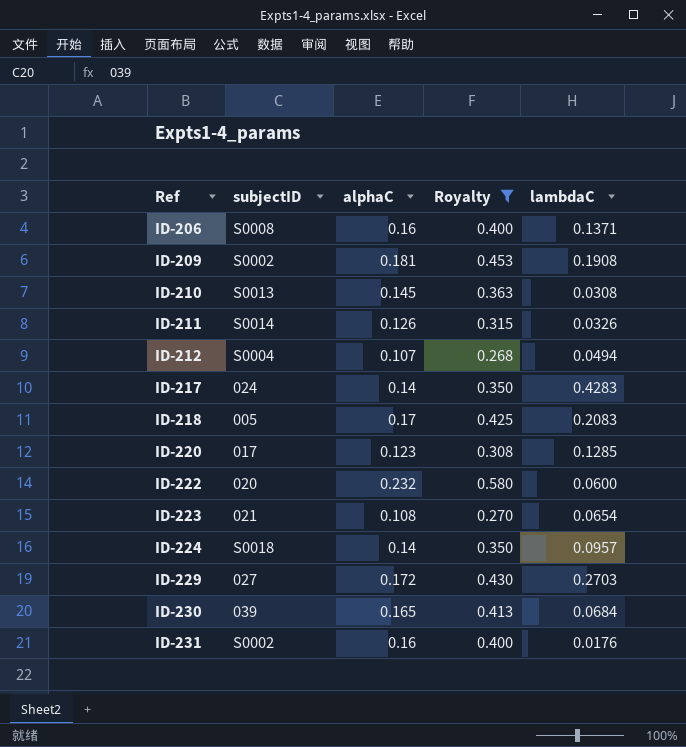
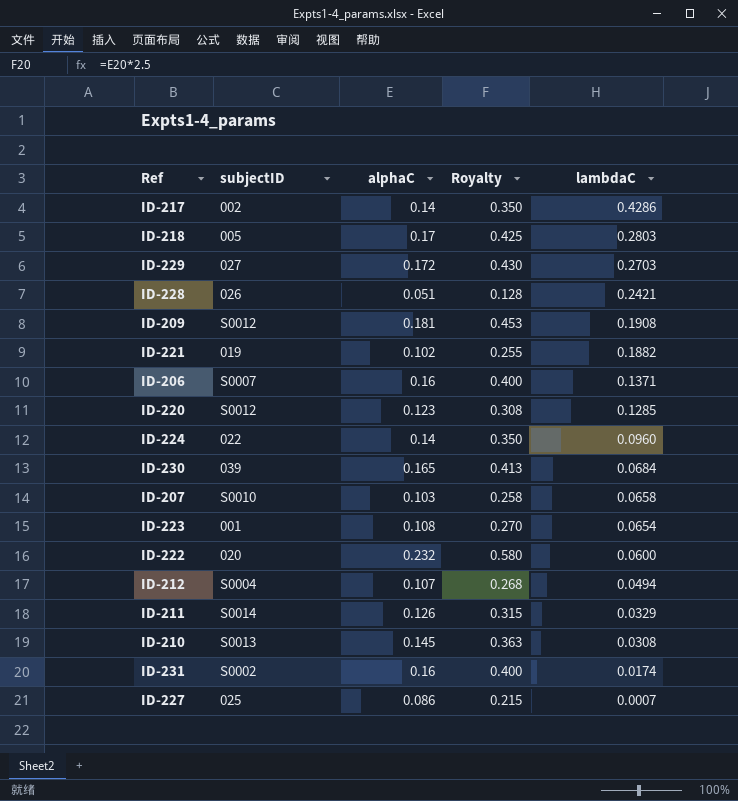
filter: Royalty >= 0.268 -> none
row order: Ref ascending -> lambdaC descending
ID-217 | subjectID: 024 -> 002
ID-217 | lambdaC: 0.4283 -> 0.4286
ID-218 | lambdaC: 0.2083 -> 0.2803
ID-209 | subjectID: S0002 -> S0012
ID-206 | subjectID: S0008 -> S0007
ID-220 | subjectID: 017 -> S0012
ID-224 | subjectID: S0018 -> 022
ID-224 | lambdaC: 0.0957 -> 0.0960
ID-223 | subjectID: 021 -> 001
ID-211 | lambdaC: 0.0326 -> 0.0329
ID-231 | lambdaC: 0.0176 -> 0.0174

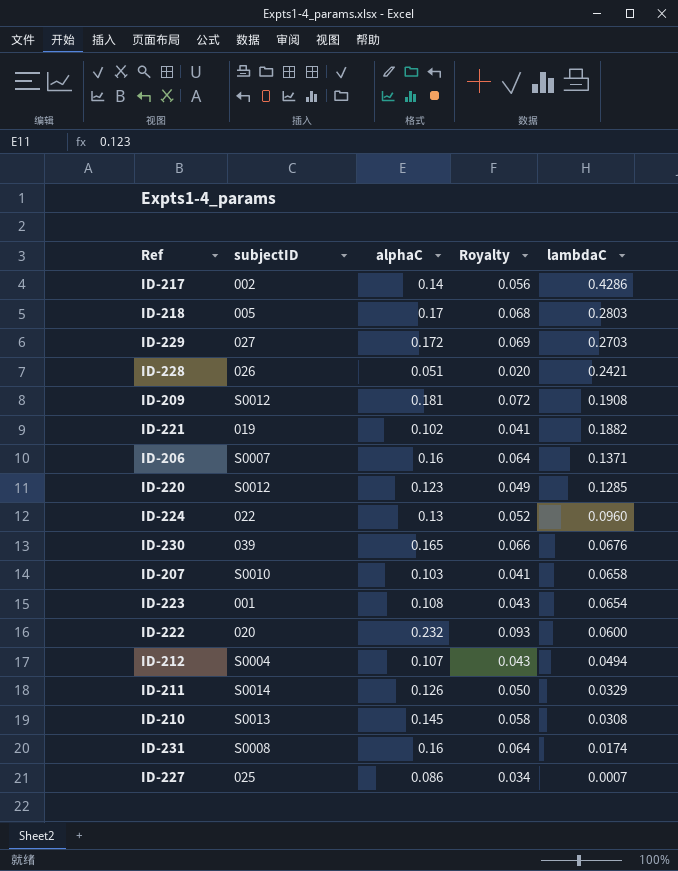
column Royalty | formula: [alphaC] * 2.5 -> [alphaC] * 0.4
ID-224 | alphaC: 0.14 -> 0.13
ID-230 | lambdaC: 0.0684 -> 0.0676
ID-231 | subjectID: S0002 -> S0008

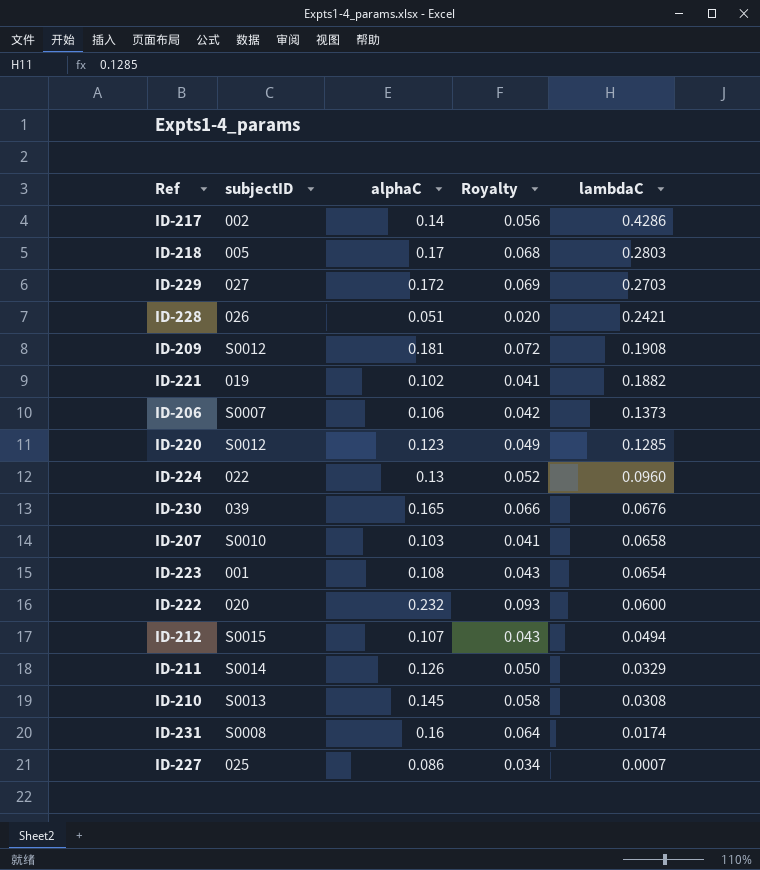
ID-206 | alphaC: 0.16 -> 0.106
ID-206 | Royalty: 0.064 -> 0.042
ID-206 | lambdaC: 0.1371 -> 0.1373
ID-212 | subjectID: S0004 -> S0015

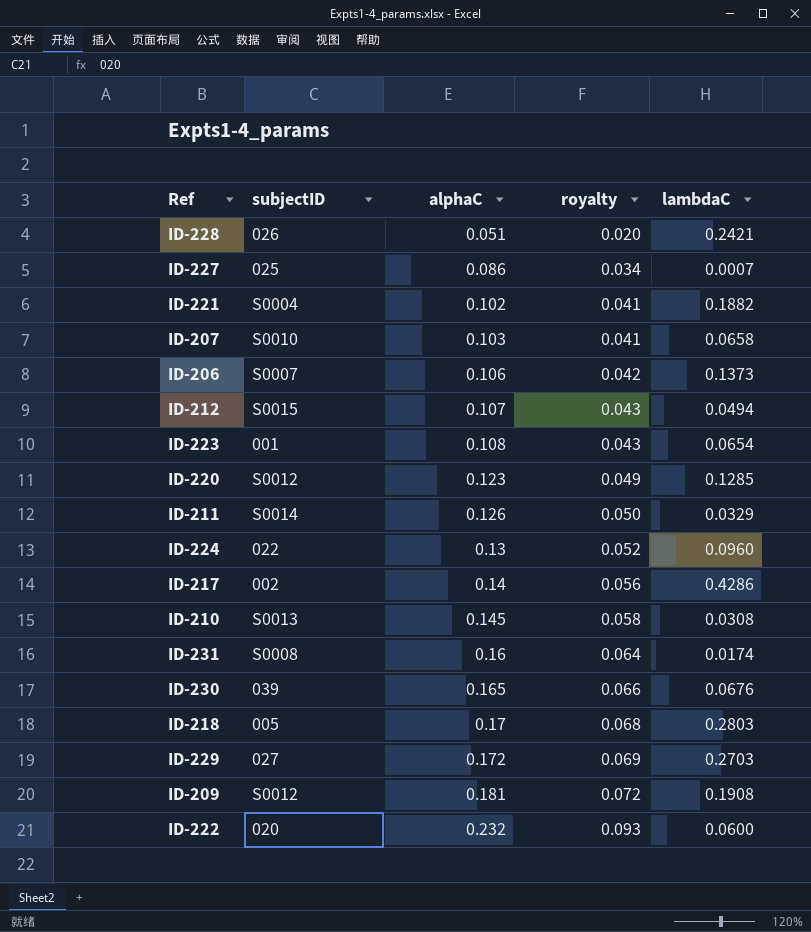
row order: lambdaC descending -> alphaC ascending
column name: Royalty -> royalty
ID-221 | subjectID: 019 -> S0004

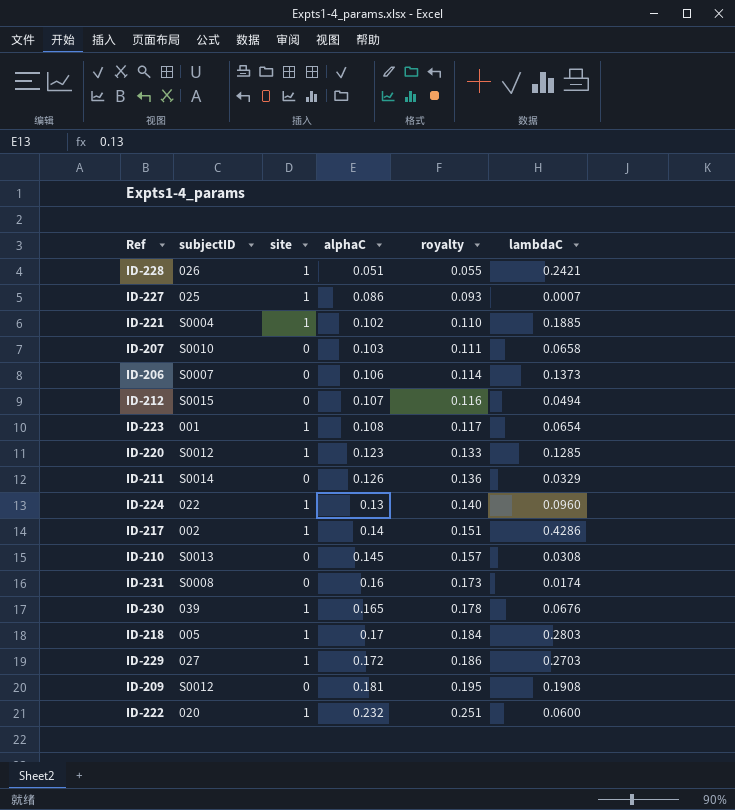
column site | position: none -> 3
column royalty | formula: [alphaC] * 0.4 -> [alphaC] * 1.08
ID-221 | lambdaC: 0.1882 -> 0.1885

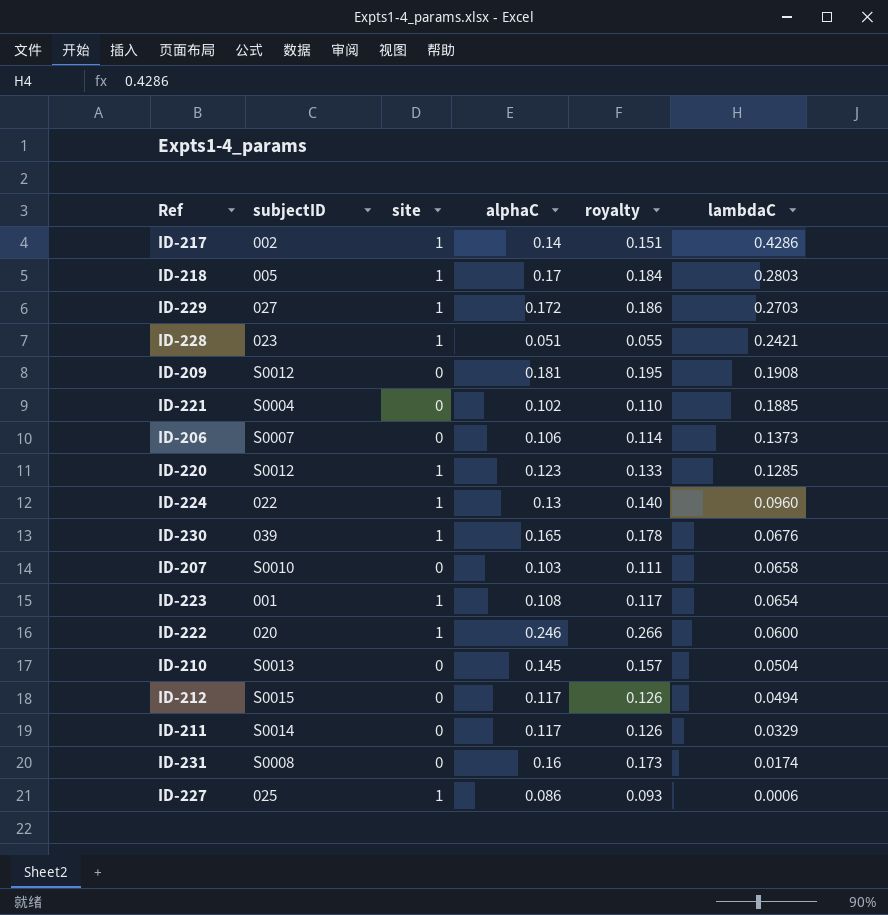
row order: alphaC ascending -> lambdaC descending
ID-228 | subjectID: 026 -> 023
ID-221 | site: 1 -> 0
ID-222 | alphaC: 0.232 -> 0.246
ID-222 | royalty: 0.251 -> 0.266
ID-210 | lambdaC: 0.0308 -> 0.0504
ID-212 | alphaC: 0.107 -> 0.117
ID-212 | royalty: 0.116 -> 0.126
ID-211 | alphaC: 0.126 -> 0.117
ID-211 | royalty: 0.136 -> 0.126
ID-227 | lambdaC: 0.0007 -> 0.0006

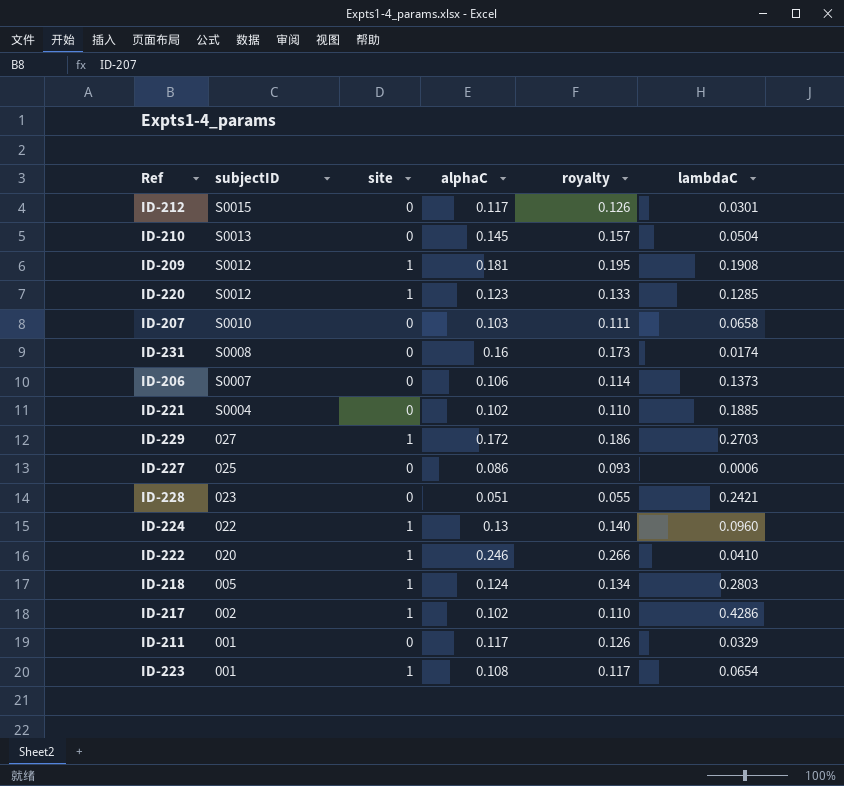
row order: lambdaC descending -> subjectID descending
row ID-230: 039 | 1 | 0.165 | 0.178 | 0.0676 -> none
ID-212 | lambdaC: 0.0494 -> 0.0301
ID-209 | site: 0 -> 1
ID-227 | site: 1 -> 0
ID-228 | site: 1 -> 0
ID-222 | lambdaC: 0.0600 -> 0.0410
ID-218 | alphaC: 0.17 -> 0.124
ID-218 | royalty: 0.184 -> 0.134
ID-217 | alphaC: 0.14 -> 0.102
ID-217 | royalty: 0.151 -> 0.110
ID-211 | subjectID: S0014 -> 001

